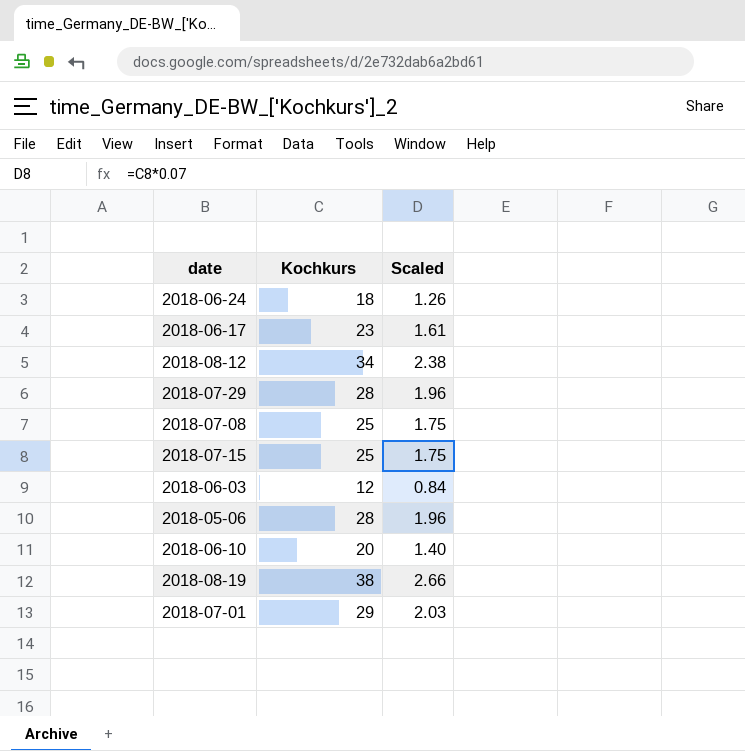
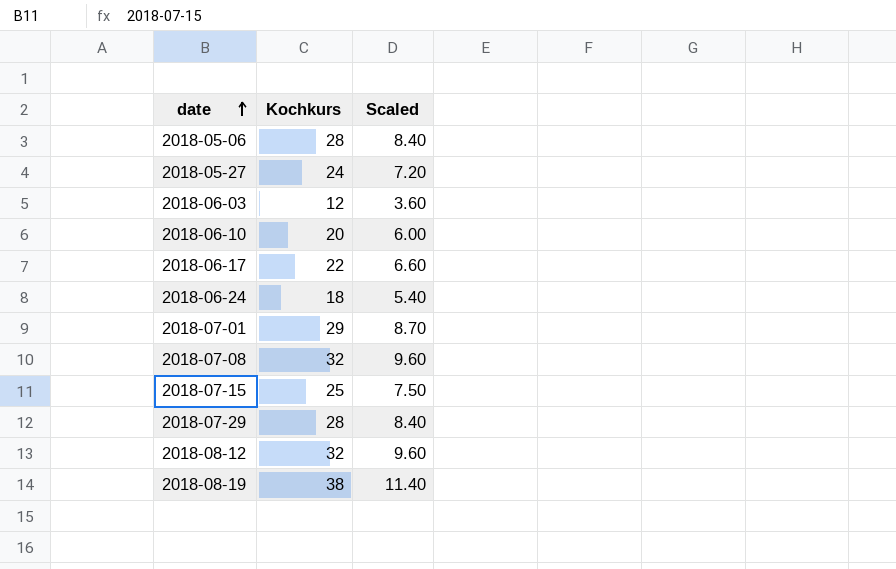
row order: none -> date ascending
column Scaled | formula: [Kochkurs] * 0.07 -> [Kochkurs] * 0.3
row 2018-05-27: none -> 24 | 7.20
2018-06-17 | Kochkurs: 23 -> 22
2018-07-08 | Kochkurs: 25 -> 32
2018-08-12 | Kochkurs: 34 -> 32

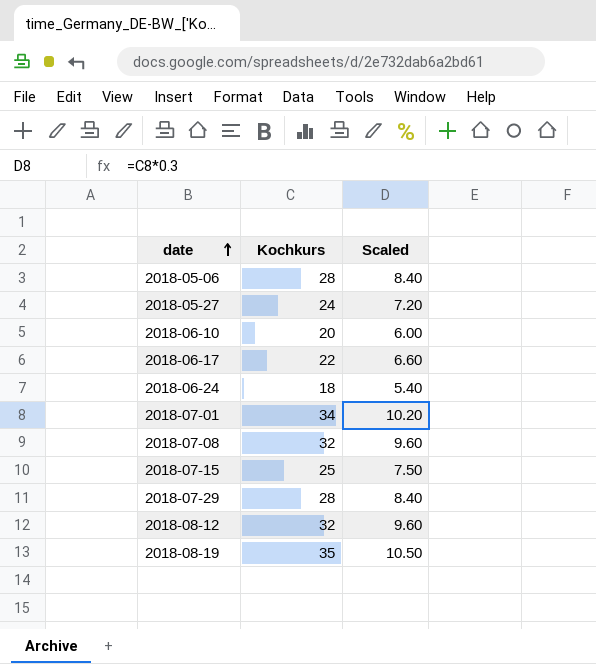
row 2018-06-03: 12 | 3.60 -> none
2018-07-01 | Kochkurs: 29 -> 34
2018-07-01 | Scaled: 8.70 -> 10.20
2018-08-19 | Kochkurs: 38 -> 35
2018-08-19 | Scaled: 11.40 -> 10.50

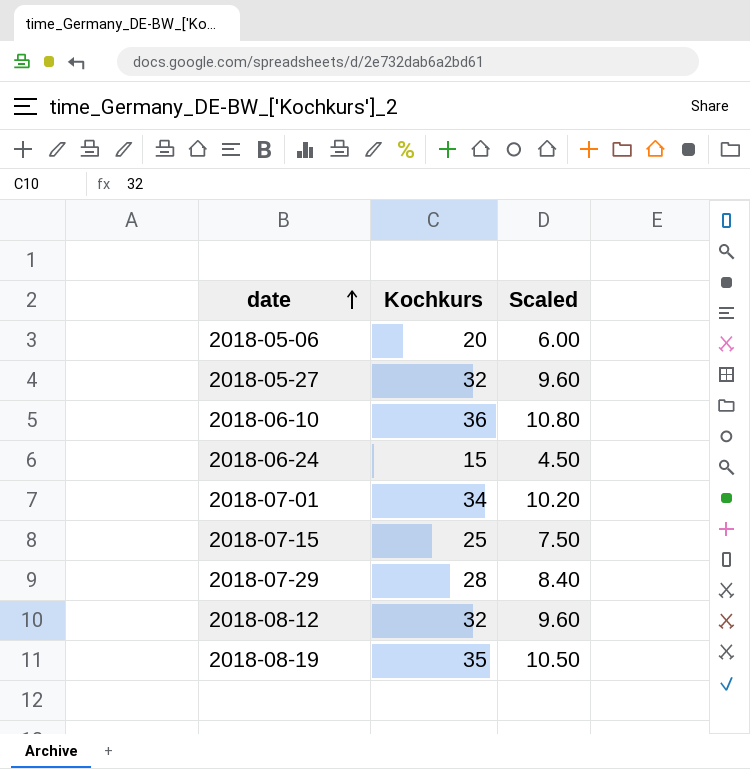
row 2018-06-17: 22 | 6.60 -> none
row 2018-07-08: 32 | 9.60 -> none
2018-05-06 | Kochkurs: 28 -> 20
2018-05-06 | Scaled: 8.40 -> 6.00
2018-05-27 | Kochkurs: 24 -> 32
2018-05-27 | Scaled: 7.20 -> 9.60
2018-06-10 | Kochkurs: 20 -> 36
2018-06-10 | Scaled: 6.00 -> 10.80
2018-06-24 | Kochkurs: 18 -> 15
2018-06-24 | Scaled: 5.40 -> 4.50

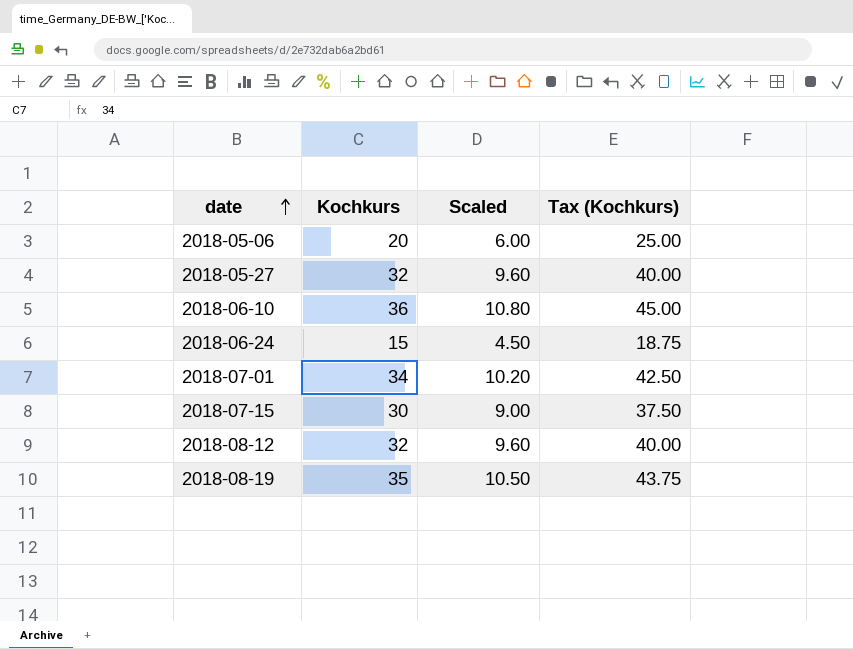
column Tax (Kochkurs) | formula: none -> [Kochkurs] * 1.25
row 2018-07-29: 28 | 8.40 -> none
2018-07-15 | Kochkurs: 25 -> 30
2018-07-15 | Scaled: 7.50 -> 9.00

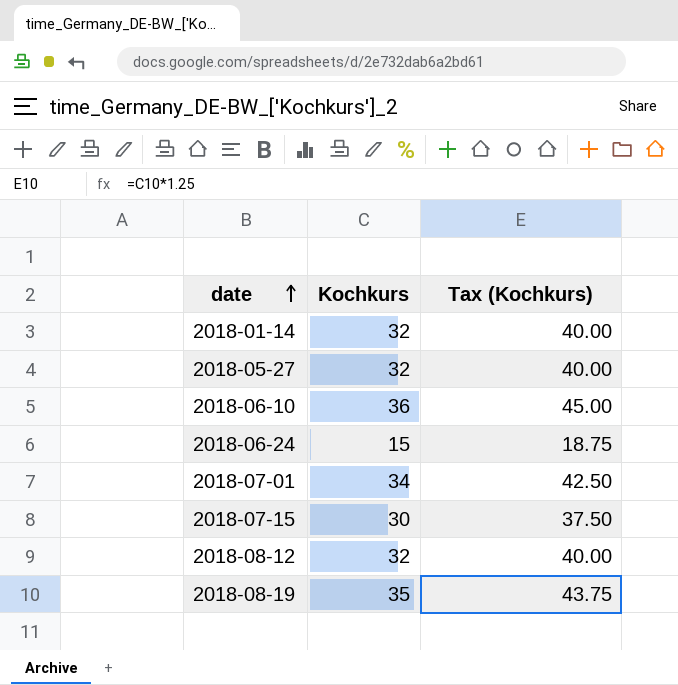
column Scaled | formula: [Kochkurs] * 0.3 -> none
row 2018-05-06: 20 | 6.00 | 25.00 -> none
row 2018-01-14: none -> 32 | 40.00

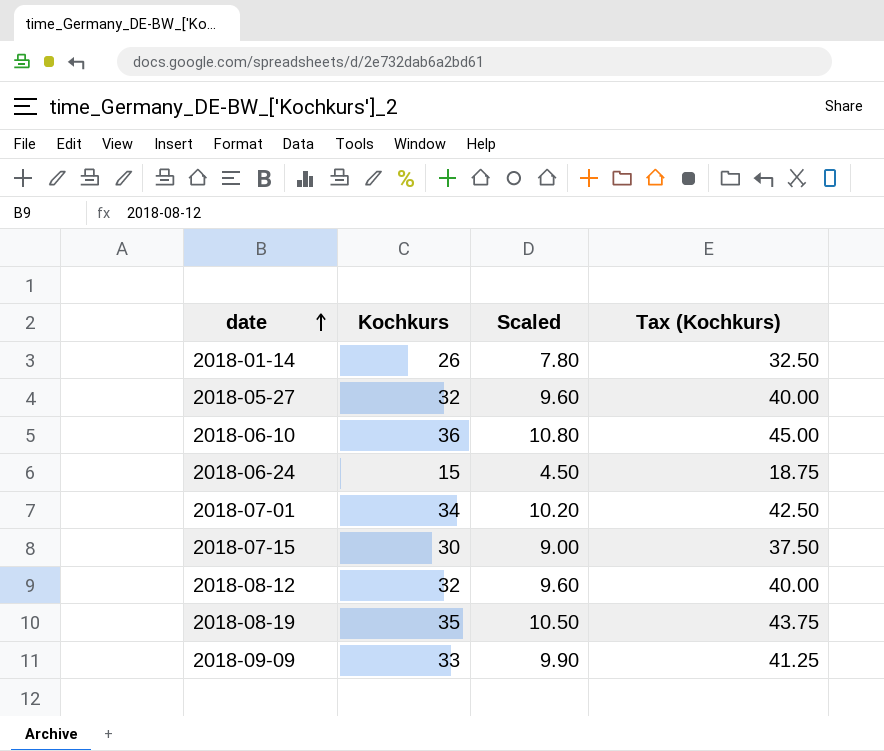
column Scaled | formula: none -> [Kochkurs] * 0.3
2018-01-14 | Kochkurs: 32 -> 26
2018-01-14 | Tax (Kochkurs): 40.00 -> 32.50
row 2018-09-09: none -> 33 | 9.90 | 41.25

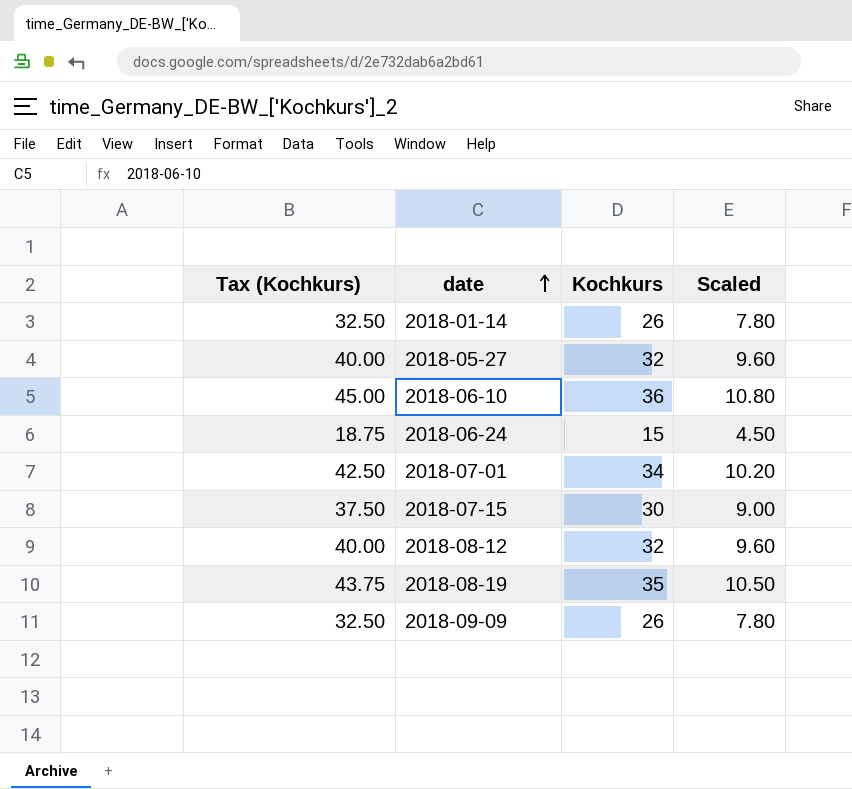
column Tax (Kochkurs) | position: 4 -> 1
2018-09-09 | Tax (Kochkurs): 41.25 -> 32.50
2018-09-09 | Kochkurs: 33 -> 26
2018-09-09 | Scaled: 9.90 -> 7.80

